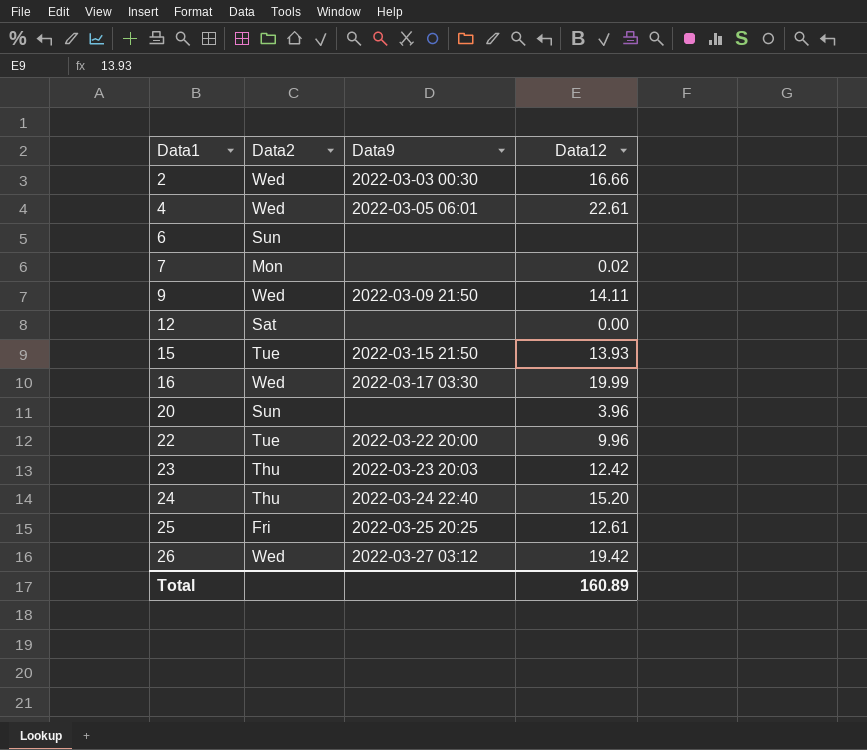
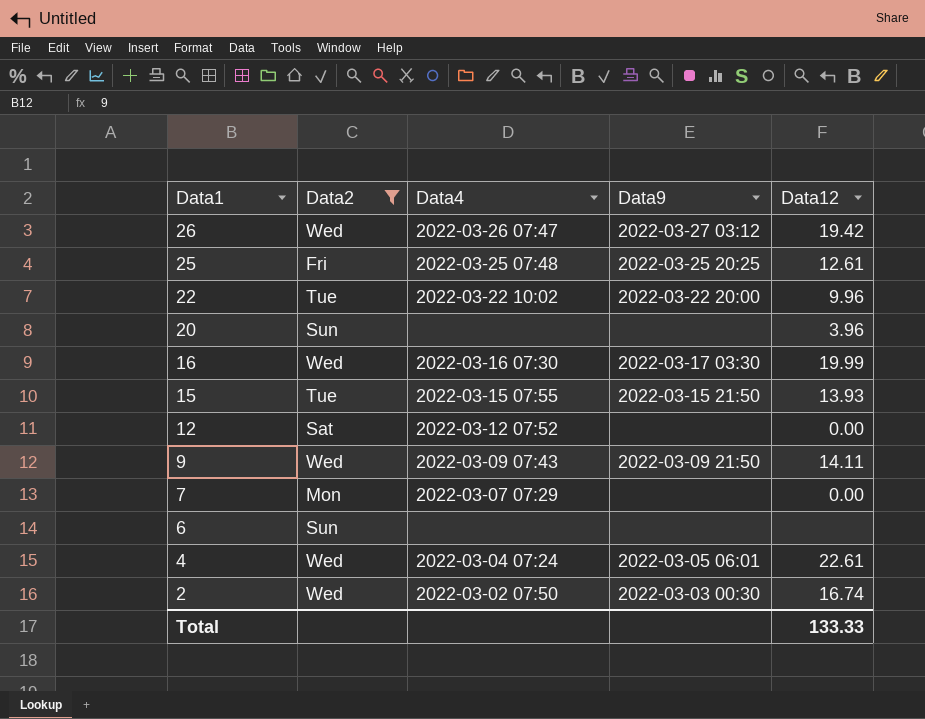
filter: none -> Data2 != Thu
row order: Data1 ascending -> Data1 descending
column Data4 | position: none -> 3
7 | Data12: 0.02 -> 0.00
2 | Data12: 16.66 -> 16.74
Total | Data12: 160.89 -> 133.33

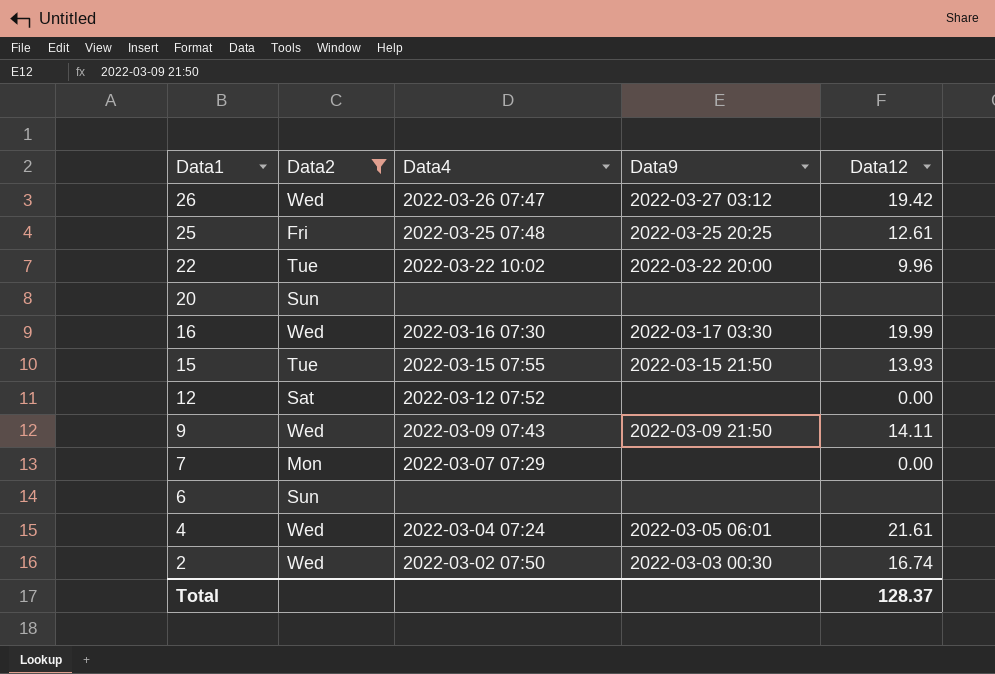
20 | Data12: 3.96 -> none
4 | Data12: 22.61 -> 21.61
Total | Data12: 133.33 -> 128.37

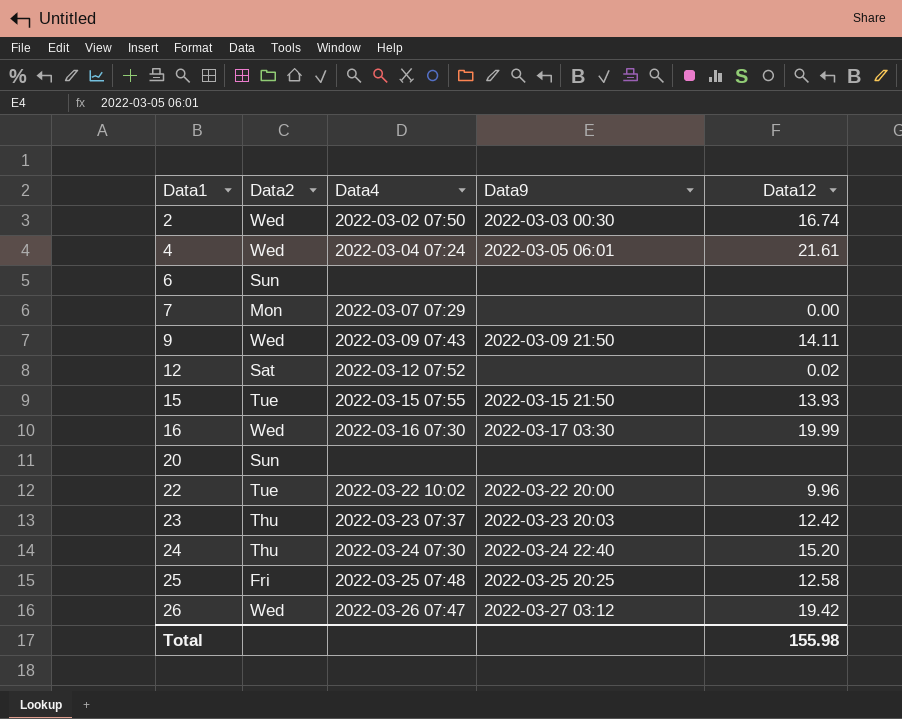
filter: Data2 != Thu -> none
row order: Data1 descending -> Data1 ascending
12 | Data12: 0.00 -> 0.02
25 | Data12: 12.61 -> 12.58
Total | Data12: 128.37 -> 155.98

